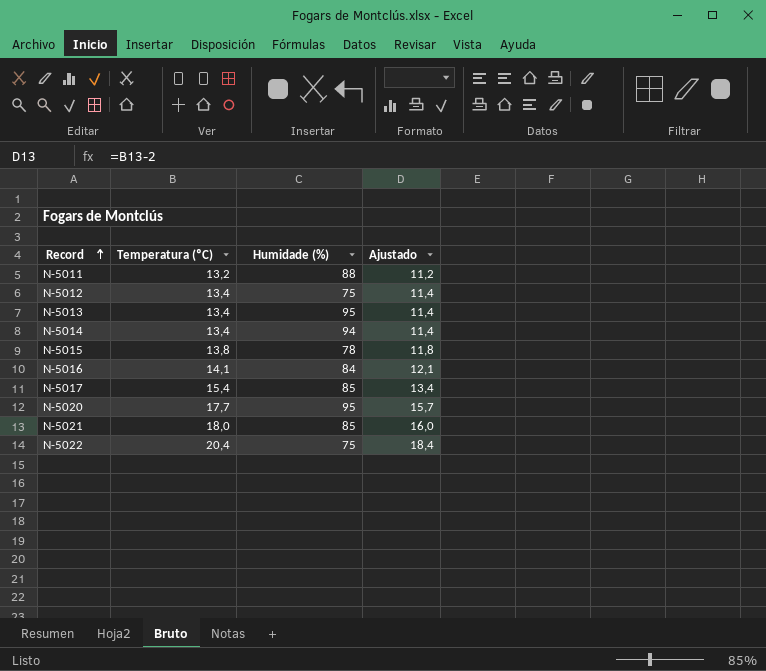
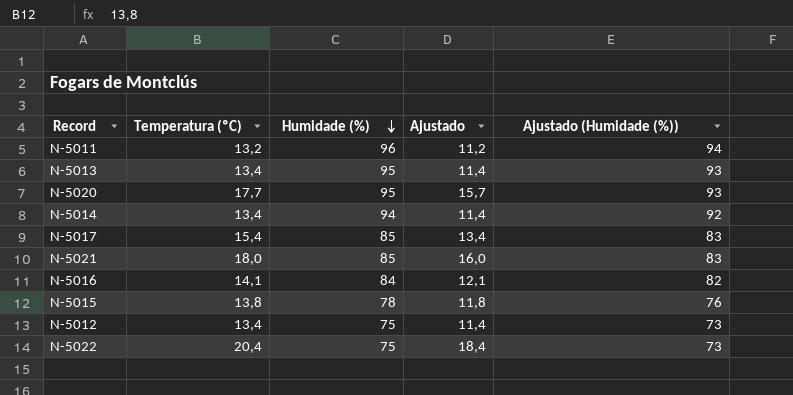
row order: Record ascending -> Humidade (%) descending
column Ajustado (Humidade (%)) | formula: none -> [Humidade (%)] - 2
N-5011 | Humidade (%): 88 -> 96

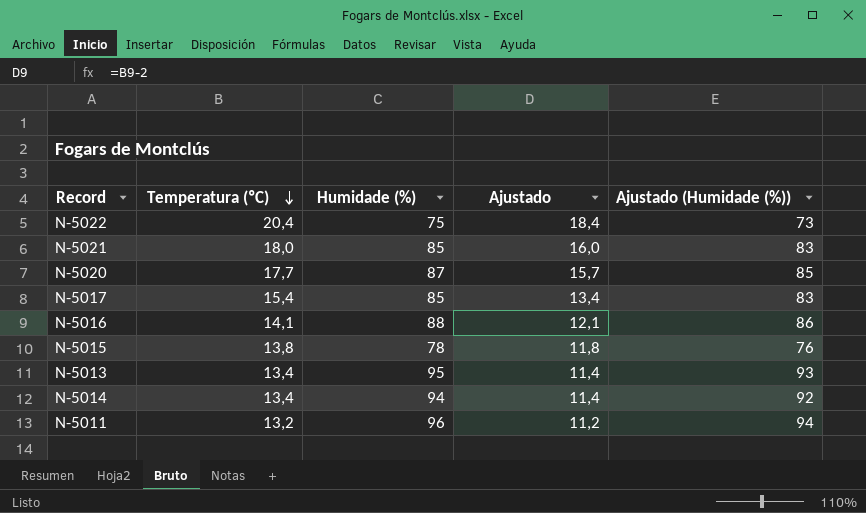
row order: Humidade (%) descending -> Temperatura (ºC) descending
row N-5012: 13,4 | 75 | 11,4 | 73 -> none
N-5020 | Humidade (%): 95 -> 87
N-5020 | Ajustado (Humidade (%)): 93 -> 85
N-5016 | Humidade (%): 84 -> 88
N-5016 | Ajustado (Humidade (%)): 82 -> 86

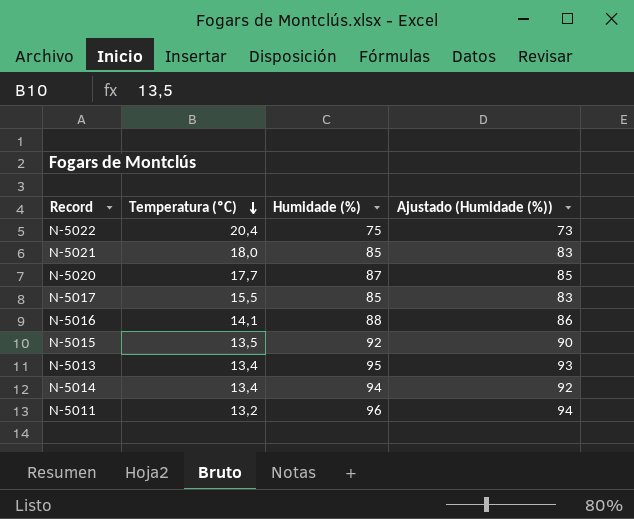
column Ajustado | formula: [Temperatura (ºC)] - 2 -> none
N-5017 | Temperatura (ºC): 15,4 -> 15,5
N-5015 | Temperatura (ºC): 13,8 -> 13,5
N-5015 | Humidade (%): 78 -> 92
N-5015 | Ajustado (Humidade (%)): 76 -> 90

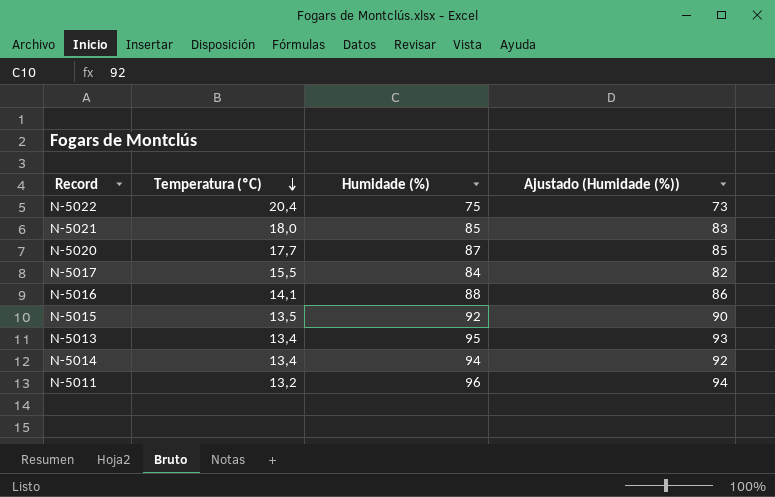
N-5017 | Humidade (%): 85 -> 84
N-5017 | Ajustado (Humidade (%)): 83 -> 82

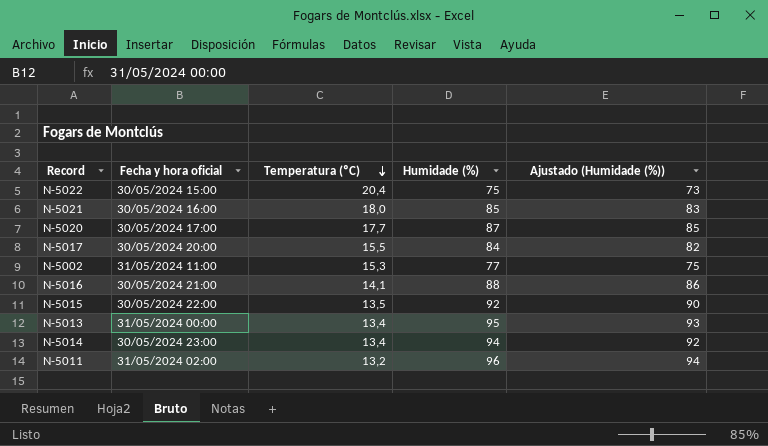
column Fecha y hora oficial | position: none -> 2
row N-5002: none -> 31/05/2024 11:00 | 15,3 | 77 | 75

